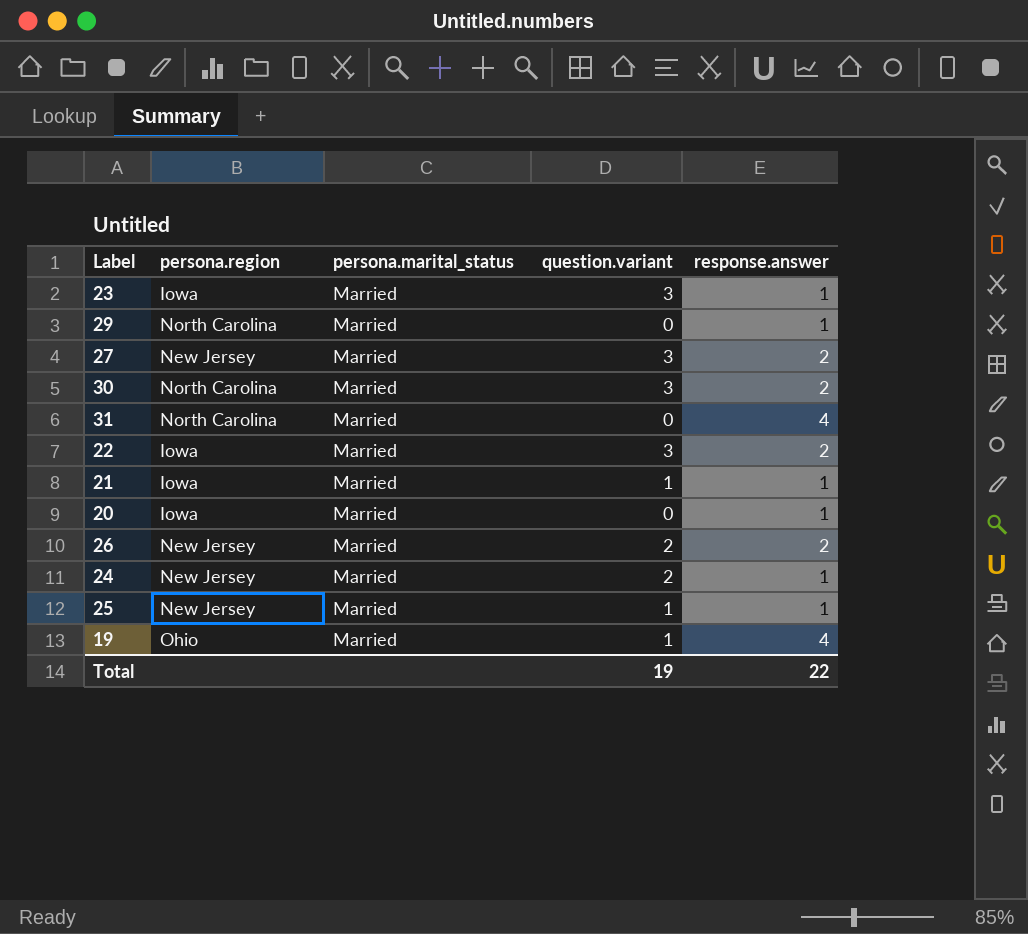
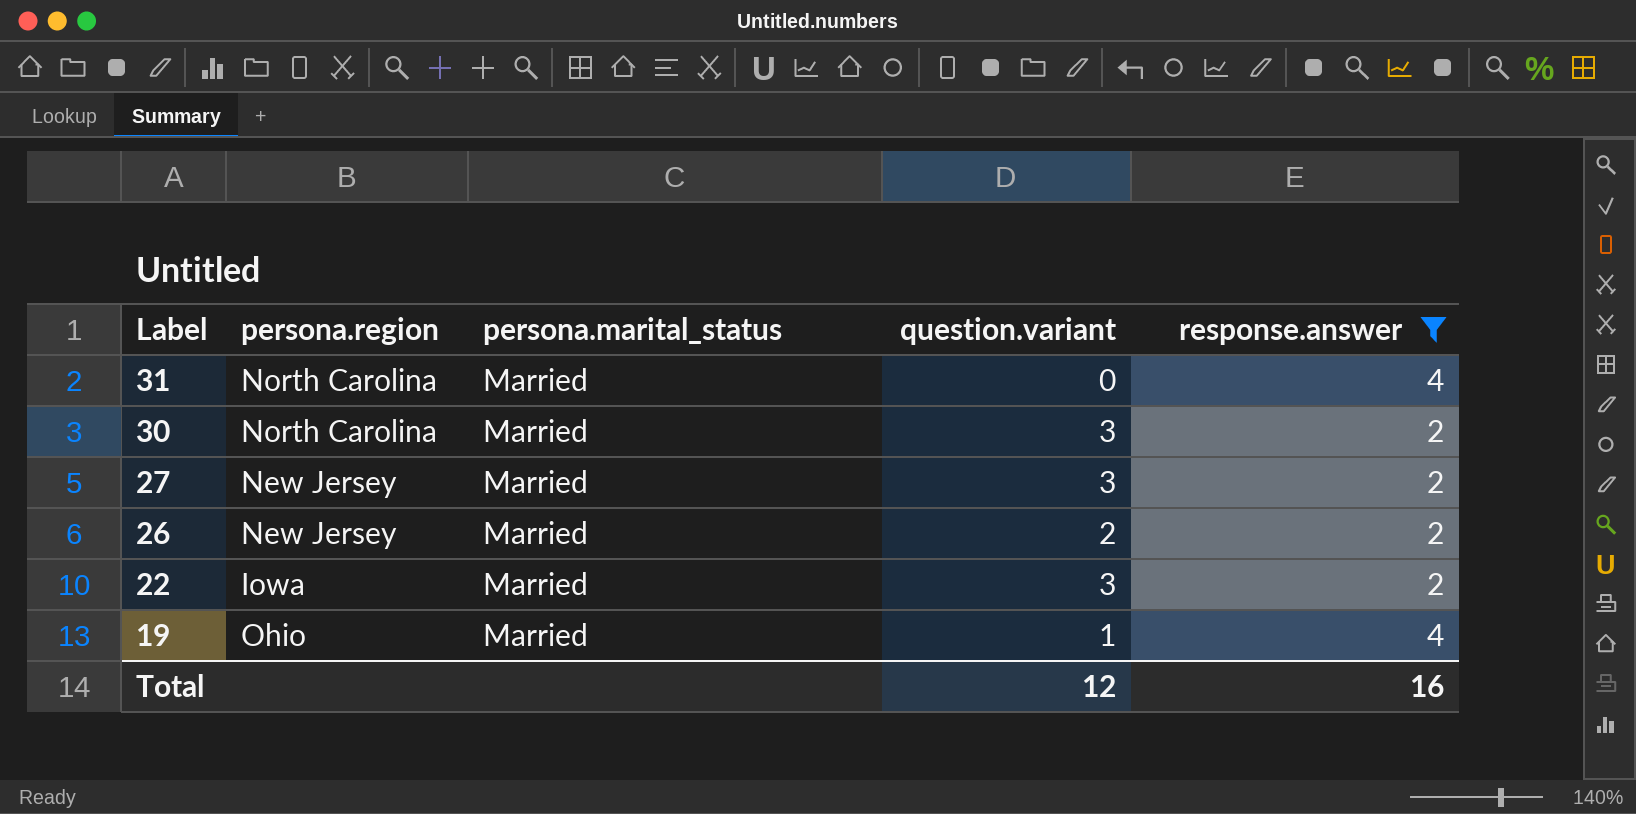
filter: none -> response.answer != 1
row order: none -> Label descending
Total | question.variant: 19 -> 12
Total | response.answer: 22 -> 16

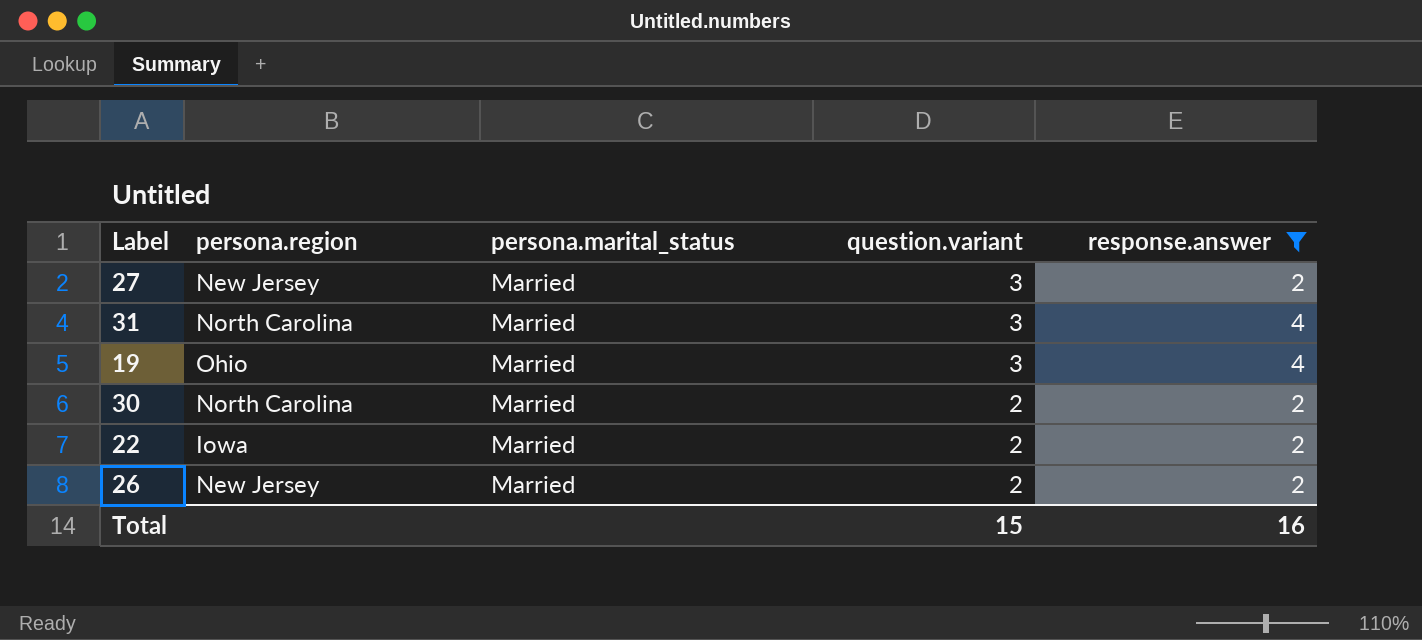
row order: Label descending -> question.variant descending
31 | question.variant: 0 -> 3
19 | question.variant: 1 -> 3
30 | question.variant: 3 -> 2
22 | question.variant: 3 -> 2
Total | question.variant: 12 -> 15

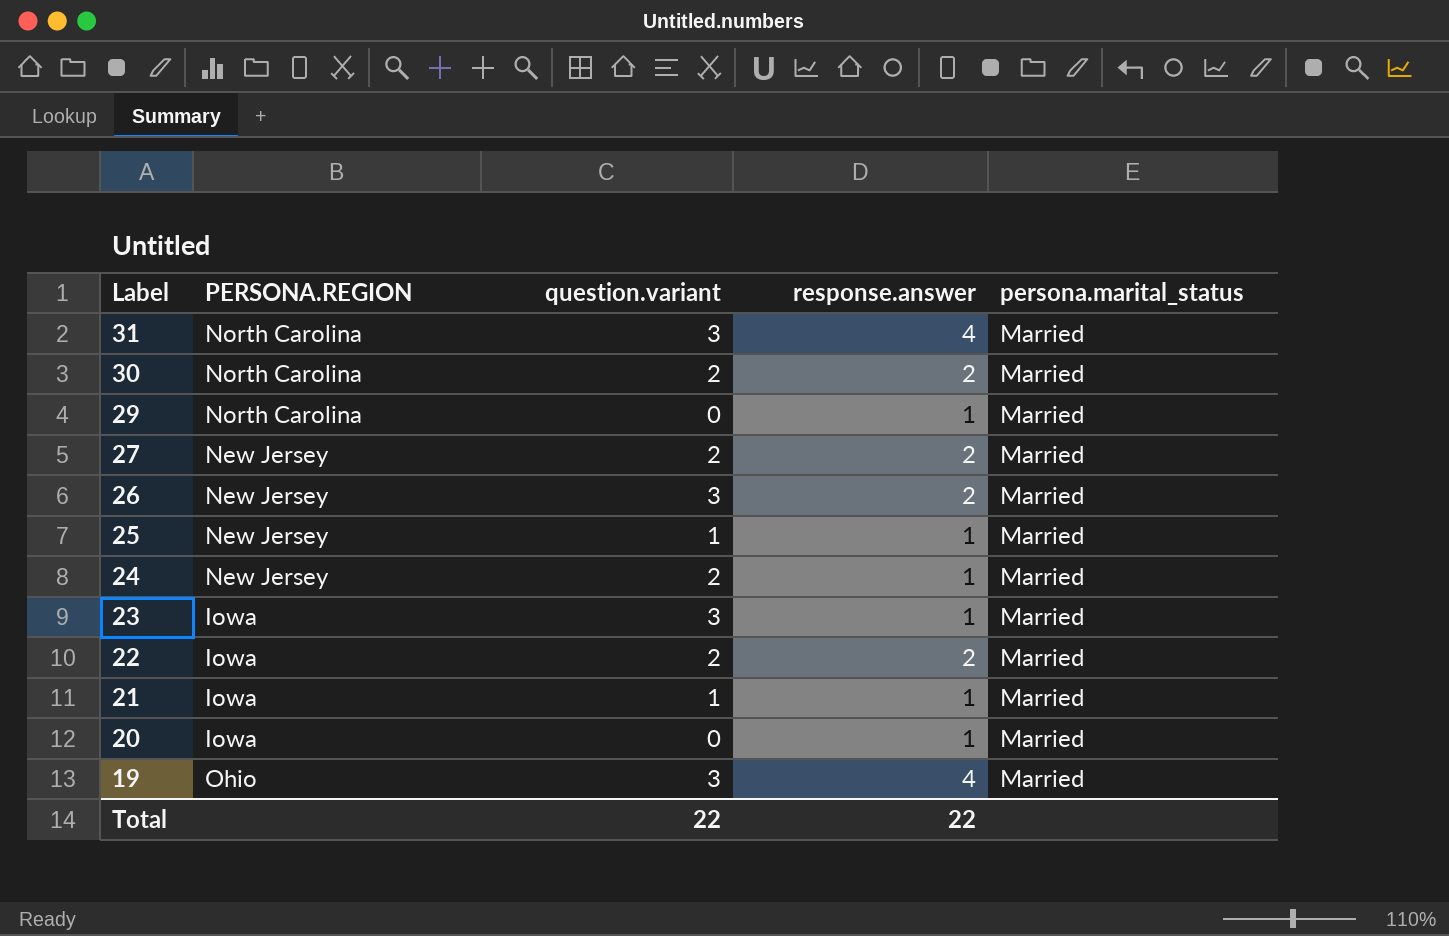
filter: response.answer != 1 -> none
row order: question.variant descending -> Label descending
column name: persona.region -> PERSONA.REGION
column persona.marital_status | position: 3 -> 5
27 | question.variant: 3 -> 2
26 | question.variant: 2 -> 3
Total | question.variant: 15 -> 22
Total | response.answer: 16 -> 22

